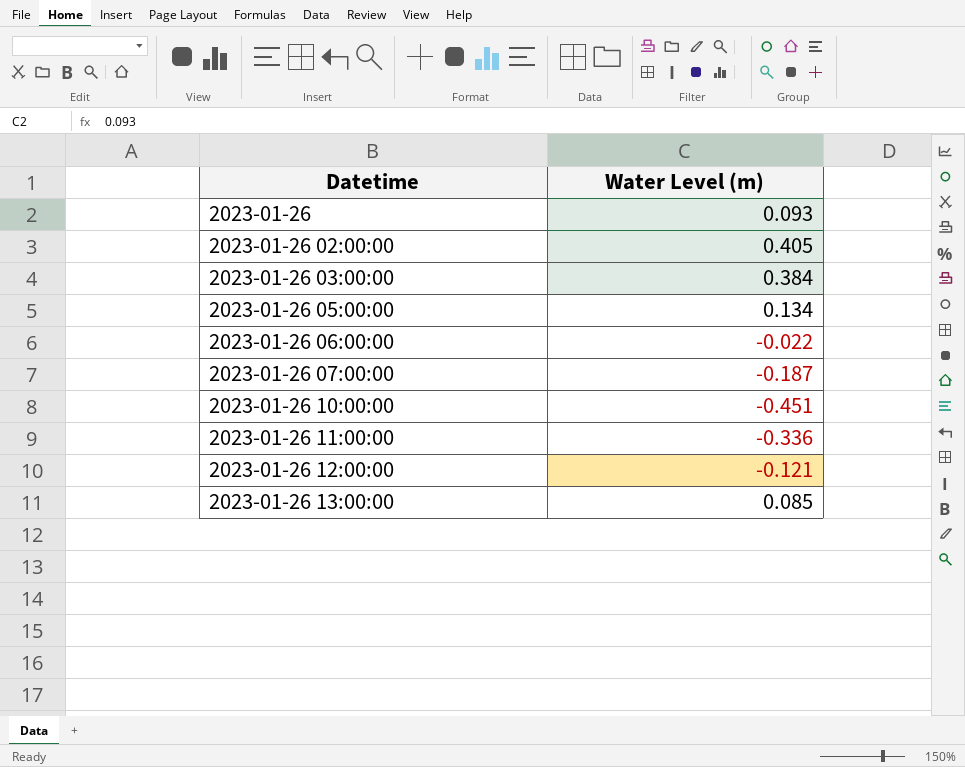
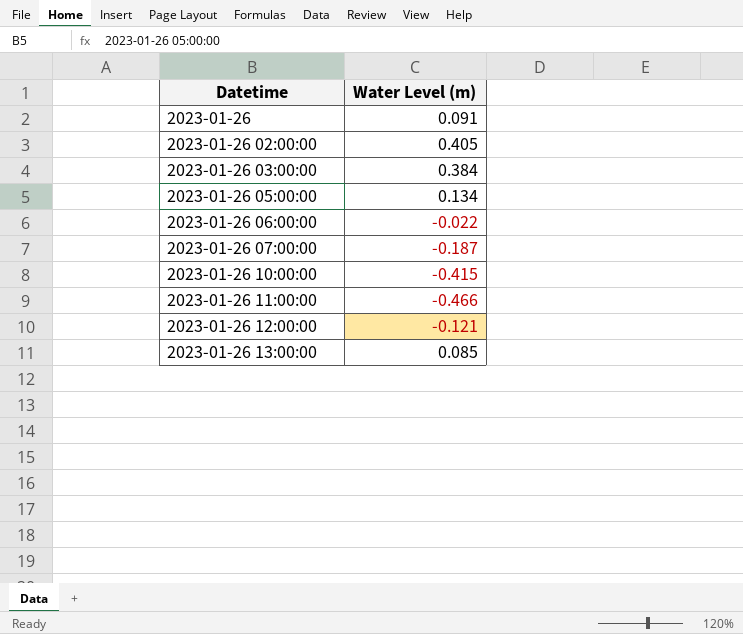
2023-01-26 | Water Level (m): 0.093 -> 0.091
2023-01-26 10:00:00 | Water Level (m): -0.451 -> -0.415
2023-01-26 11:00:00 | Water Level (m): -0.336 -> -0.466

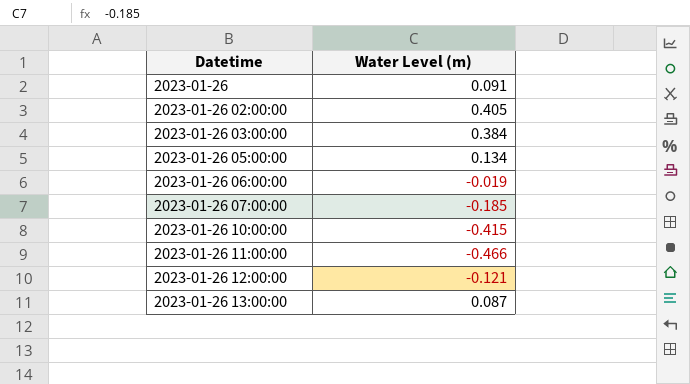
2023-01-26 06:00:00 | Water Level (m): -0.022 -> -0.019
2023-01-26 07:00:00 | Water Level (m): -0.187 -> -0.185
2023-01-26 13:00:00 | Water Level (m): 0.085 -> 0.087

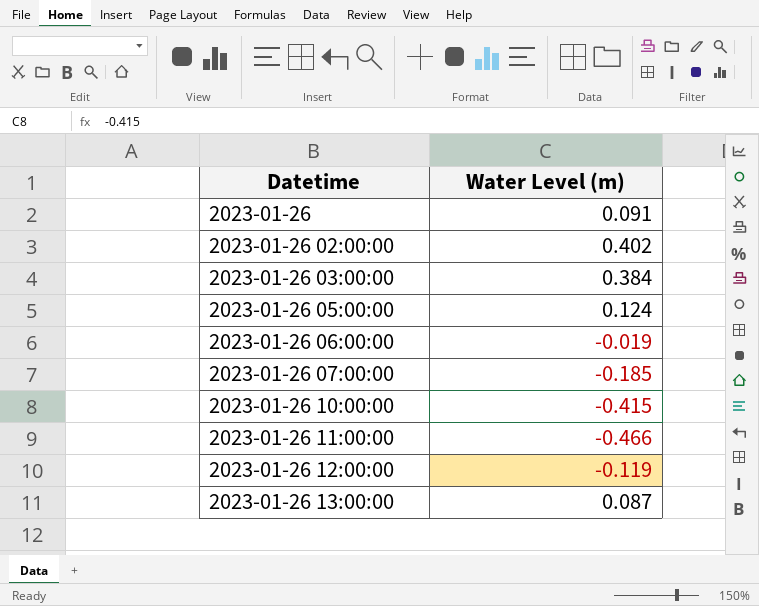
2023-01-26 02:00:00 | Water Level (m): 0.405 -> 0.402
2023-01-26 05:00:00 | Water Level (m): 0.134 -> 0.124
2023-01-26 12:00:00 | Water Level (m): -0.121 -> -0.119

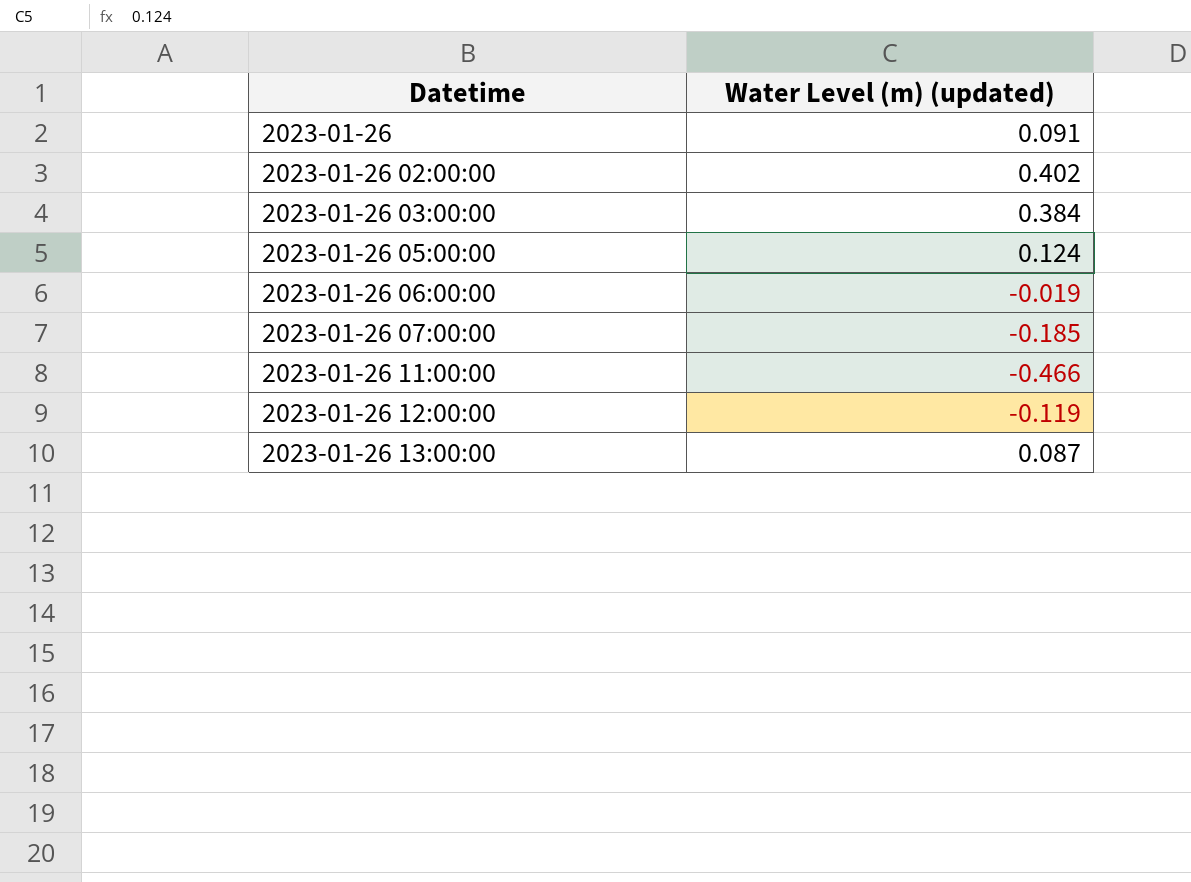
column name: Water Level (m) -> Water Level (m) (updated)
row 2023-01-26 10:00:00: -0.415 -> none

